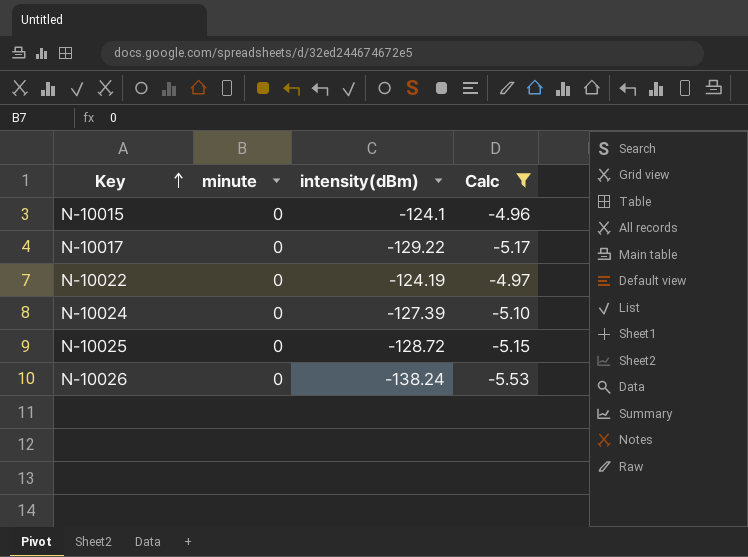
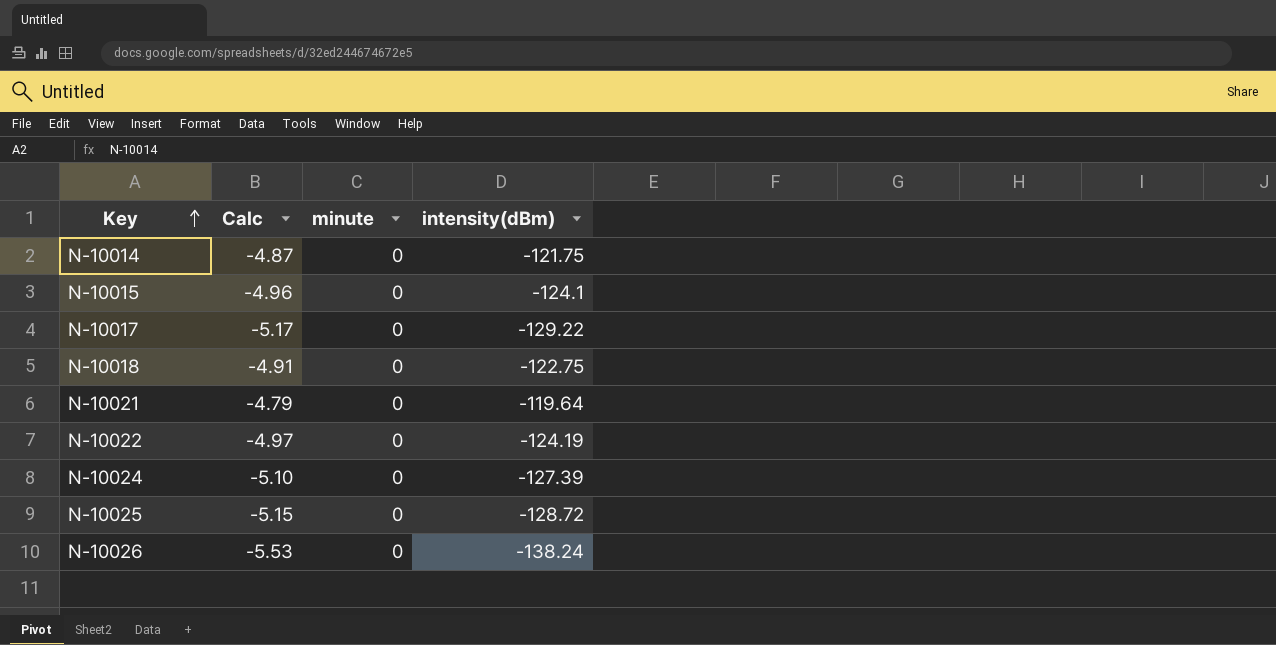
filter: Calc <= -4.96 -> none
column Calc | position: 4 -> 2

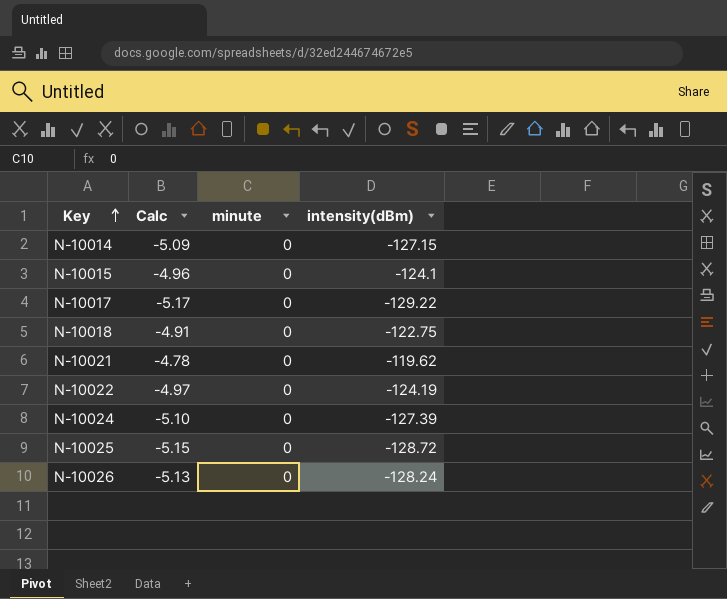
N-10014 | Calc: -4.87 -> -5.09
N-10014 | intensity(dBm): -121.75 -> -127.15
N-10021 | Calc: -4.79 -> -4.78
N-10021 | intensity(dBm): -119.64 -> -119.62
N-10026 | Calc: -5.53 -> -5.13
N-10026 | intensity(dBm): -138.24 -> -128.24

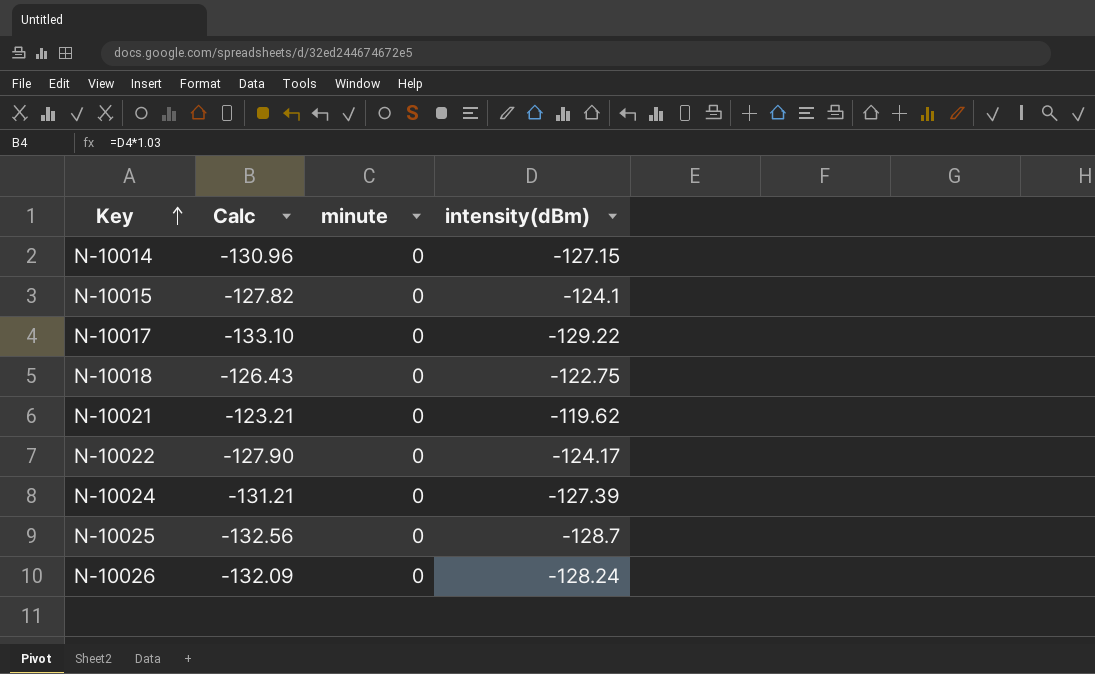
column Calc | formula: [intensity(dBm)] * 0.04 -> [intensity(dBm)] * 1.03
N-10022 | intensity(dBm): -124.19 -> -124.17
N-10025 | intensity(dBm): -128.72 -> -128.7

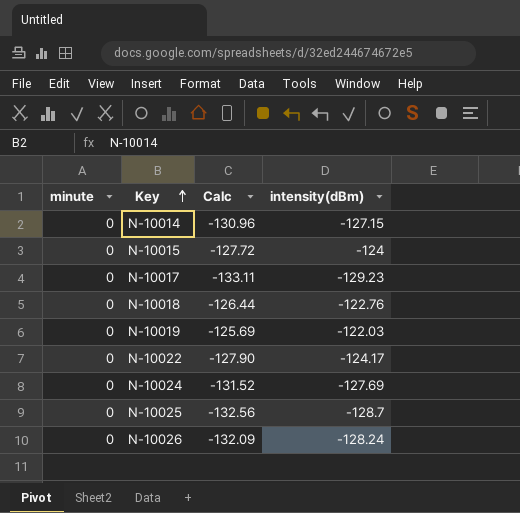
column minute | position: 3 -> 1
row N-10021: -123.21 | 0 | -119.62 -> none
N-10015 | Calc: -127.82 -> -127.72
N-10015 | intensity(dBm): -124.1 -> -124
N-10017 | Calc: -133.10 -> -133.11
N-10017 | intensity(dBm): -129.22 -> -129.23
N-10018 | Calc: -126.43 -> -126.44
N-10018 | intensity(dBm): -122.75 -> -122.76
row N-10019: none -> 0 | -125.69 | -122.03
N-10024 | Calc: -131.21 -> -131.52
N-10024 | intensity(dBm): -127.39 -> -127.69

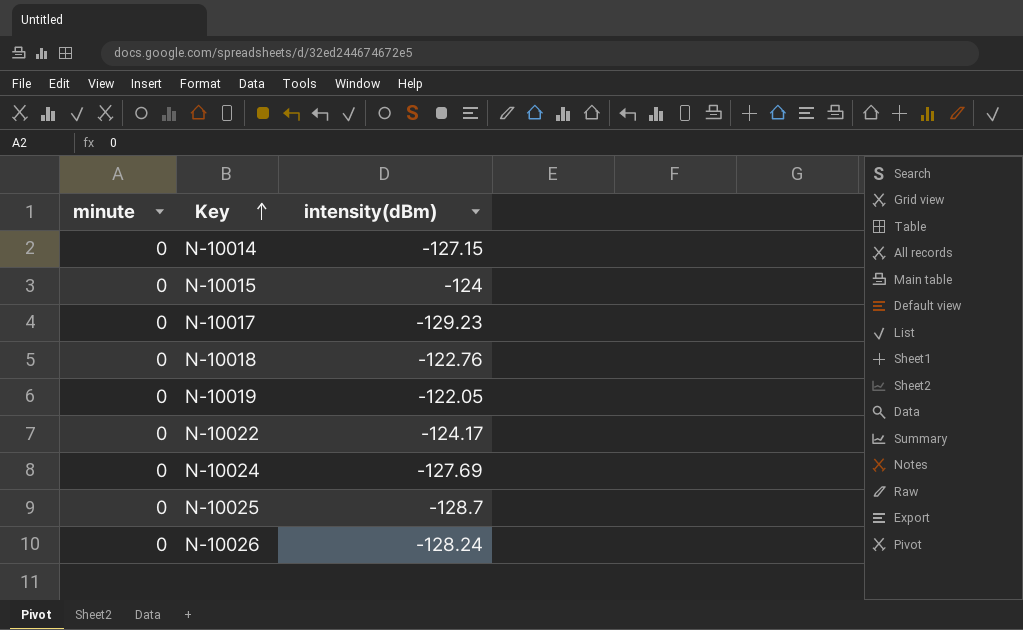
column Calc | formula: [intensity(dBm)] * 1.03 -> none
N-10019 | intensity(dBm): -122.03 -> -122.05

